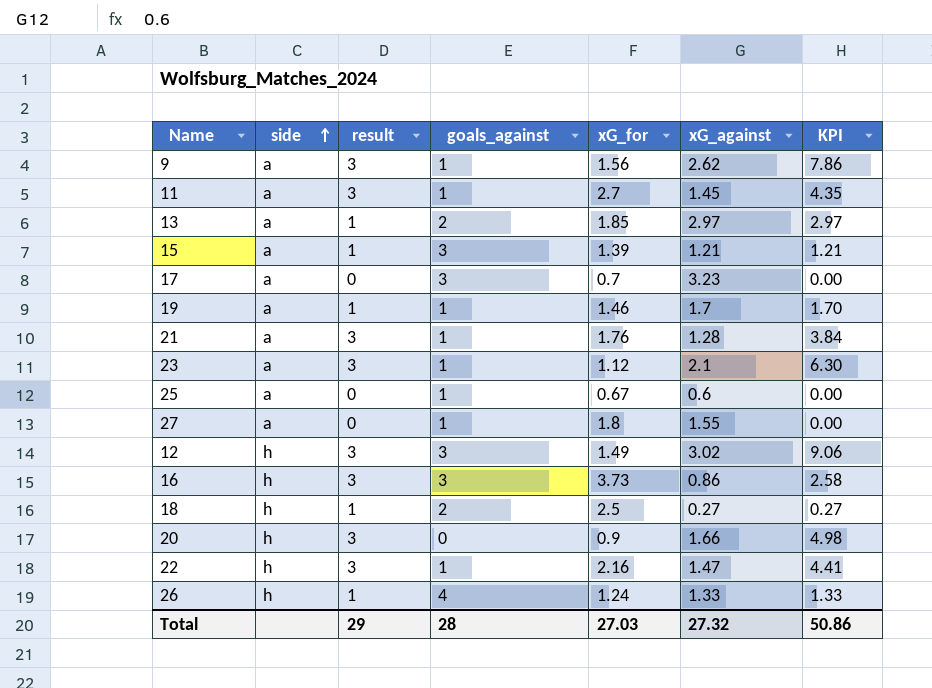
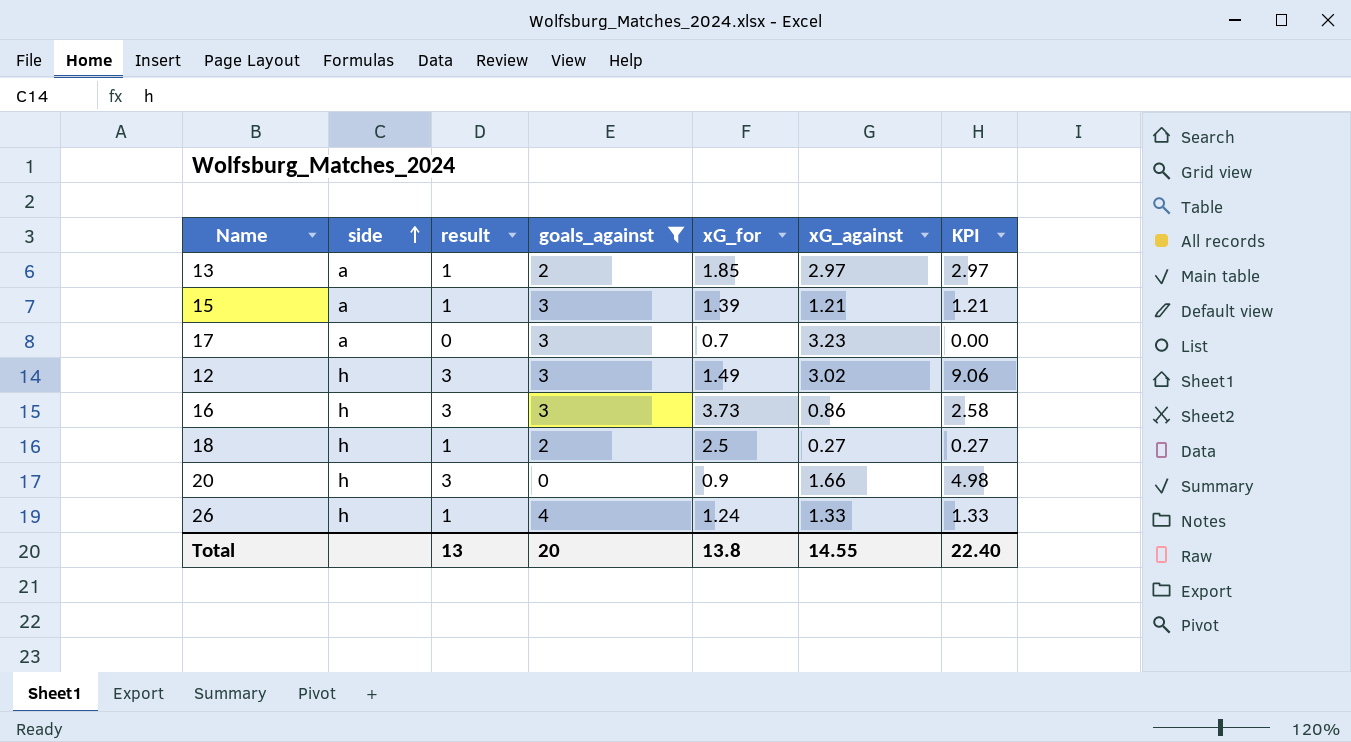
filter: none -> goals_against != 1
Total | result: 29 -> 13
Total | goals_against: 28 -> 20
Total | xG_for: 27.03 -> 13.8
Total | xG_against: 27.32 -> 14.55
Total | KPI: 50.86 -> 22.40

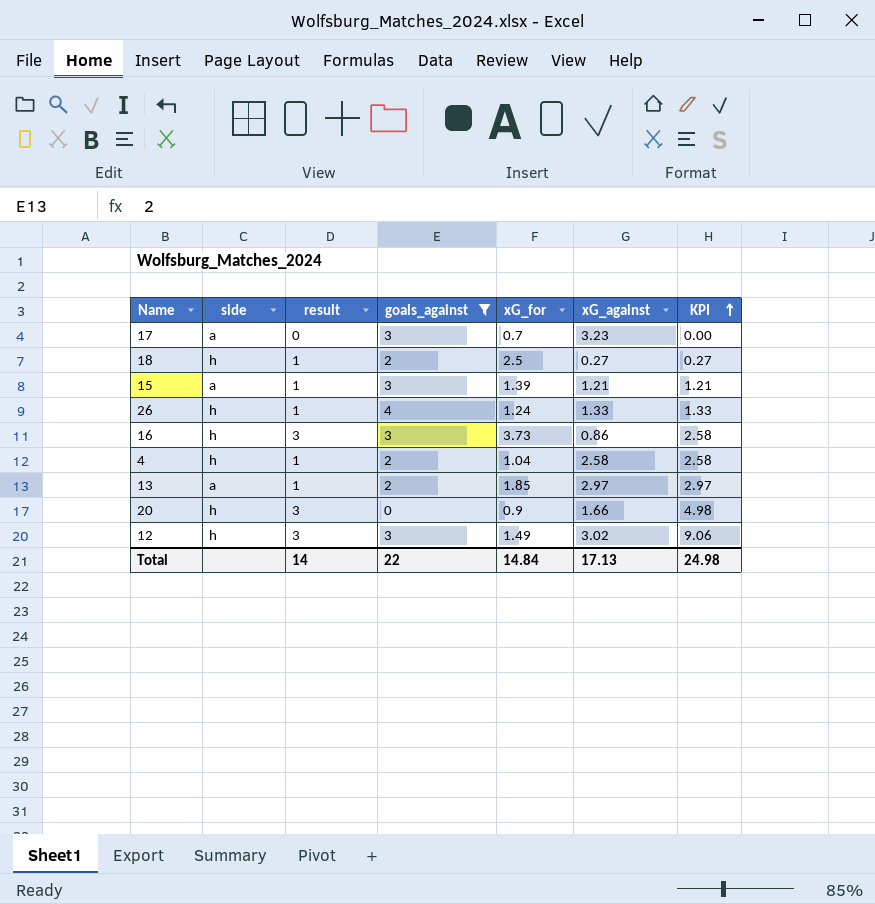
row order: side ascending -> KPI ascending
row 4: none -> h | 1 | 2 | 1.04 | 2.58 | 2.58
Total | result: 13 -> 14
Total | goals_against: 20 -> 22
Total | xG_for: 13.8 -> 14.84
Total | xG_against: 14.55 -> 17.13
Total | KPI: 22.40 -> 24.98

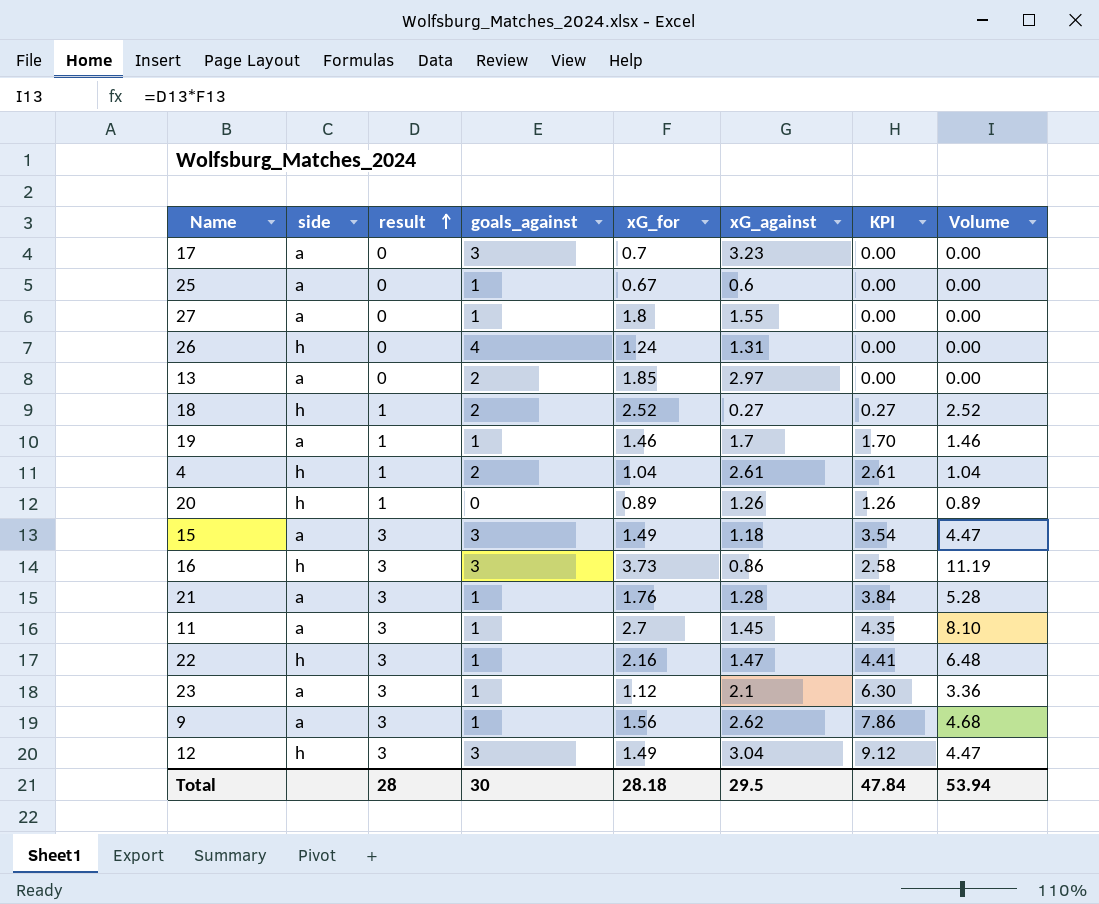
filter: goals_against != 1 -> none
row order: KPI ascending -> result ascending
column Volume | formula: none -> [result] * [xG_for]
26 | result: 1 -> 0
26 | xG_against: 1.33 -> 1.31
26 | KPI: 1.33 -> 0.00
13 | result: 1 -> 0
13 | KPI: 2.97 -> 0.00
18 | xG_for: 2.5 -> 2.52
4 | xG_against: 2.58 -> 2.61
4 | KPI: 2.58 -> 2.61
20 | result: 3 -> 1
20 | xG_for: 0.9 -> 0.89
20 | xG_against: 1.66 -> 1.26
20 | KPI: 4.98 -> 1.26
15 | result: 1 -> 3
15 | xG_for: 1.39 -> 1.49
15 | xG_against: 1.21 -> 1.18
15 | KPI: 1.21 -> 3.54
12 | xG_against: 3.02 -> 3.04
12 | KPI: 9.06 -> 9.12
Total | result: 14 -> 28
Total | goals_against: 22 -> 30
Total | xG_for: 14.84 -> 28.18
Total | xG_against: 17.13 -> 29.5
Total | KPI: 24.98 -> 47.84

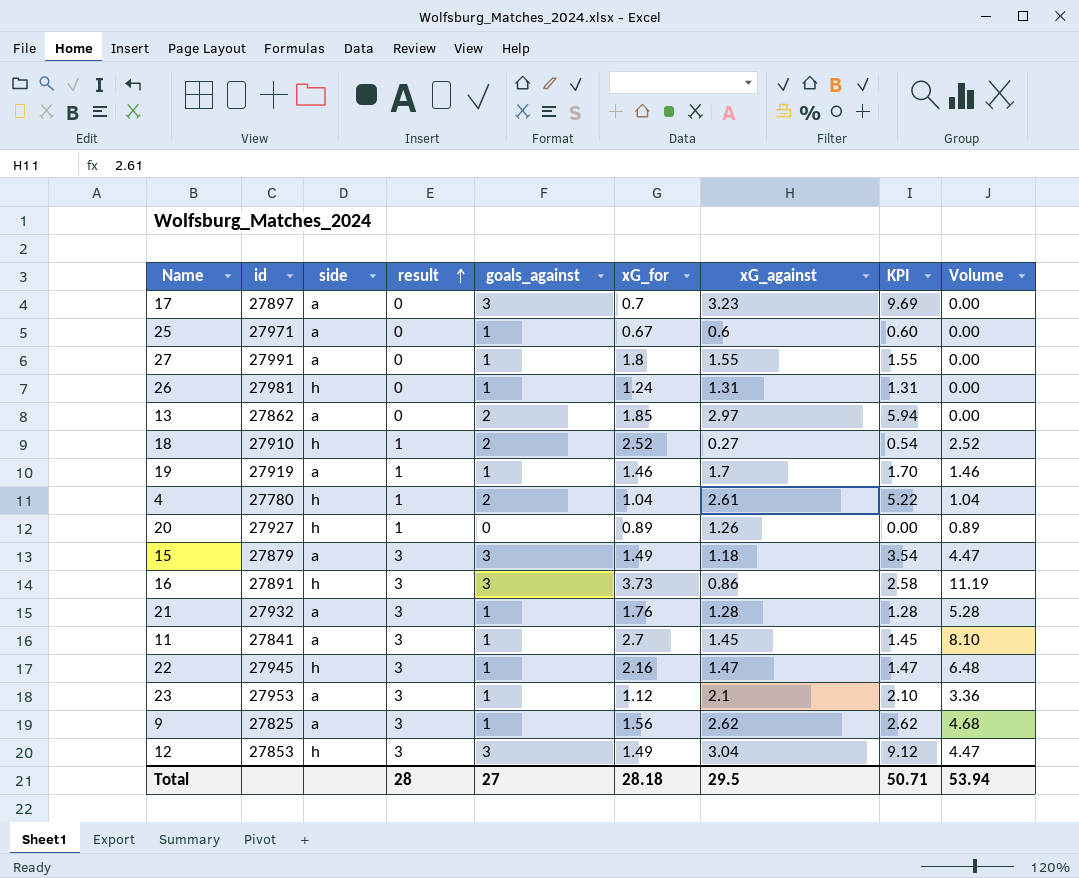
column id | position: none -> 2
column KPI | formula: [result] * [xG_against] -> [goals_against] * [xG_against]
26 | goals_against: 4 -> 1
Total | goals_against: 30 -> 27
Total | KPI: 47.84 -> 50.71

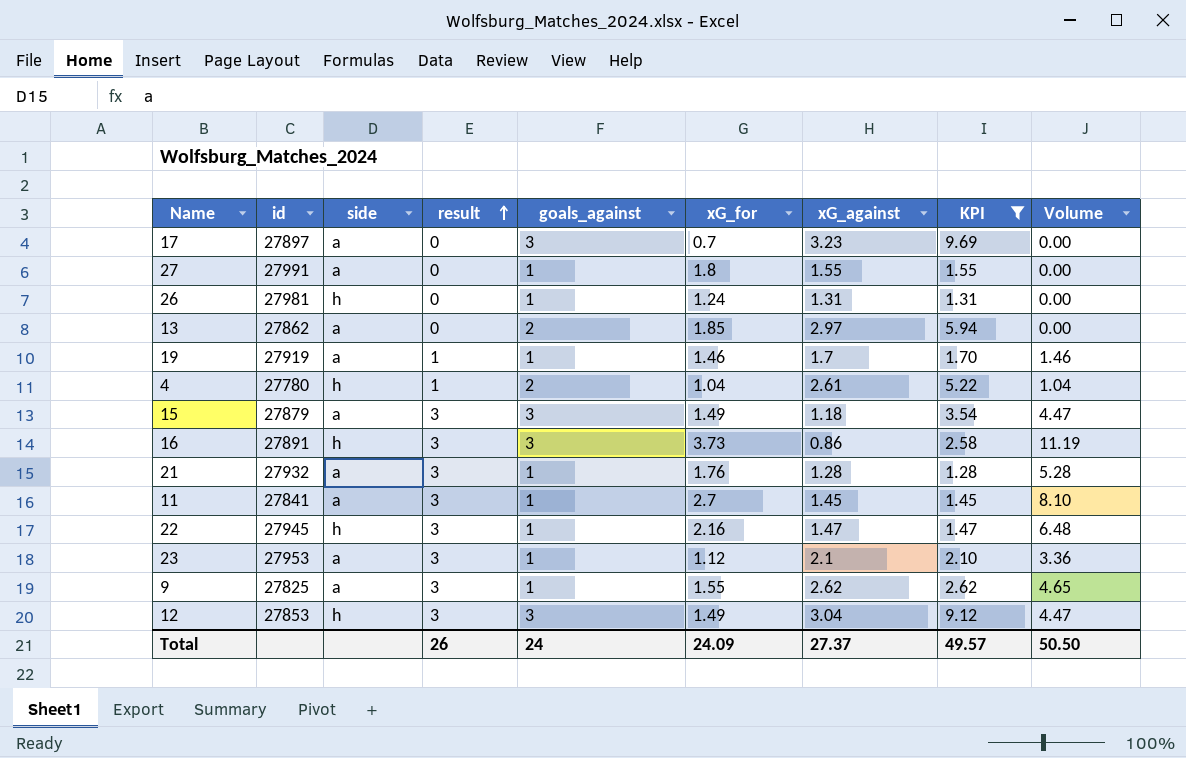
filter: none -> KPI >= 1.28
9 | xG_for: 1.56 -> 1.55
9 | Volume: 4.68 -> 4.65
Total | result: 28 -> 26
Total | goals_against: 27 -> 24
Total | xG_for: 28.18 -> 24.09
Total | xG_against: 29.5 -> 27.37
Total | KPI: 50.71 -> 49.57
Total | Volume: 53.94 -> 50.50

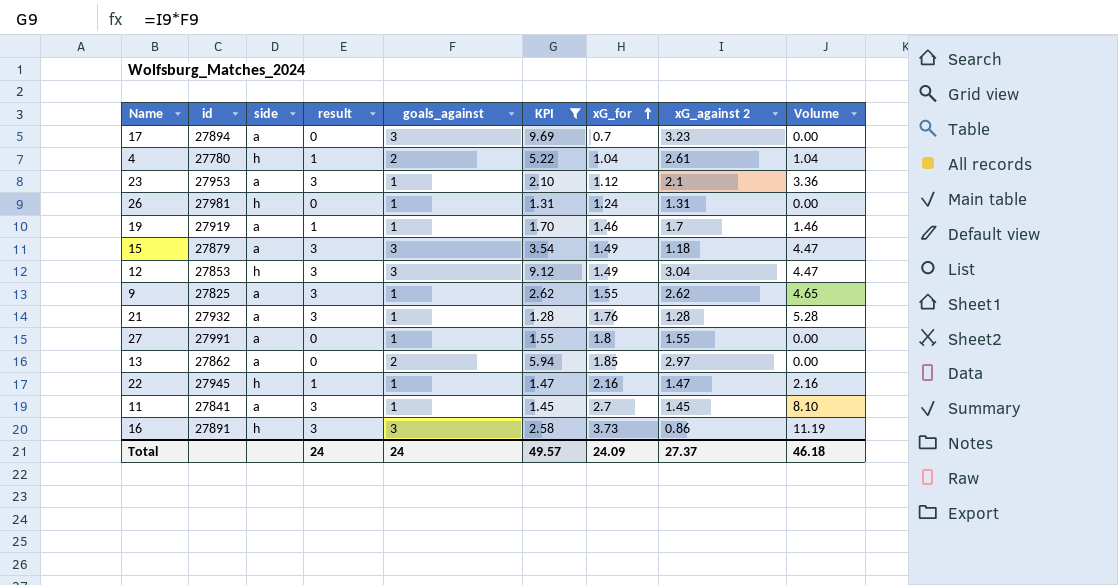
row order: result ascending -> xG_for ascending
column KPI | position: 8 -> 6
column name: xG_against -> xG_against 2
17 | id: 27897 -> 27894
22 | result: 3 -> 1
22 | Volume: 6.48 -> 2.16
Total | result: 26 -> 24
Total | Volume: 50.50 -> 46.18

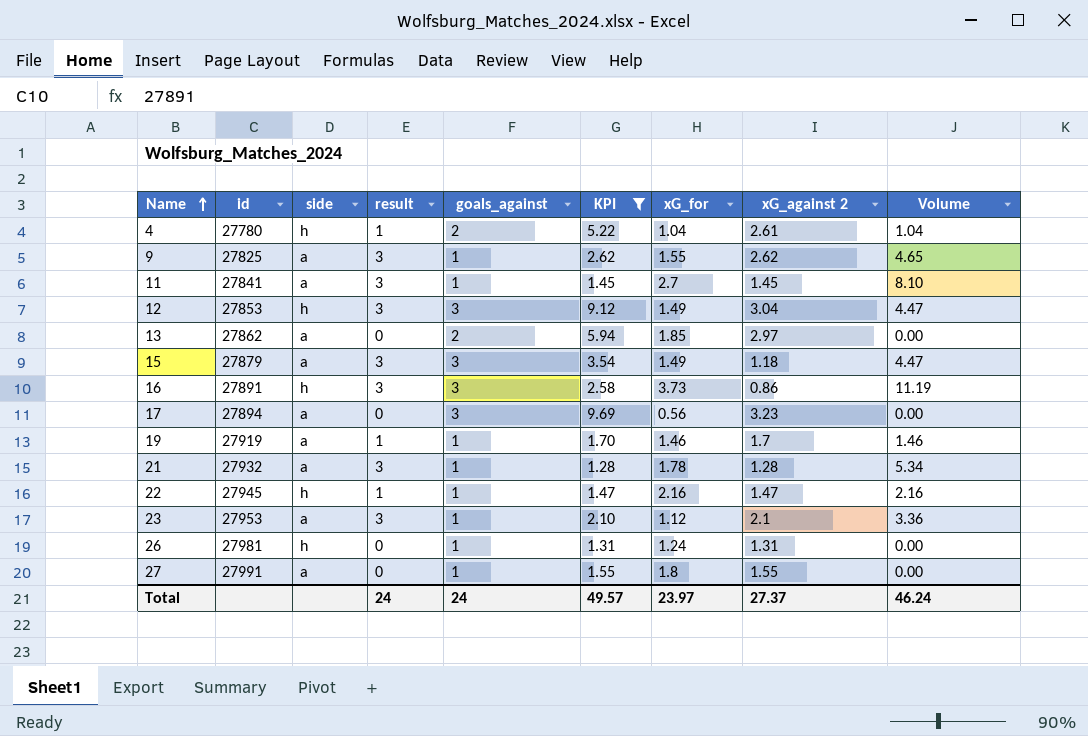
row order: xG_for ascending -> Name ascending
17 | xG_for: 0.7 -> 0.56
21 | xG_for: 1.76 -> 1.78
21 | Volume: 5.28 -> 5.34
Total | xG_for: 24.09 -> 23.97
Total | Volume: 46.18 -> 46.24

